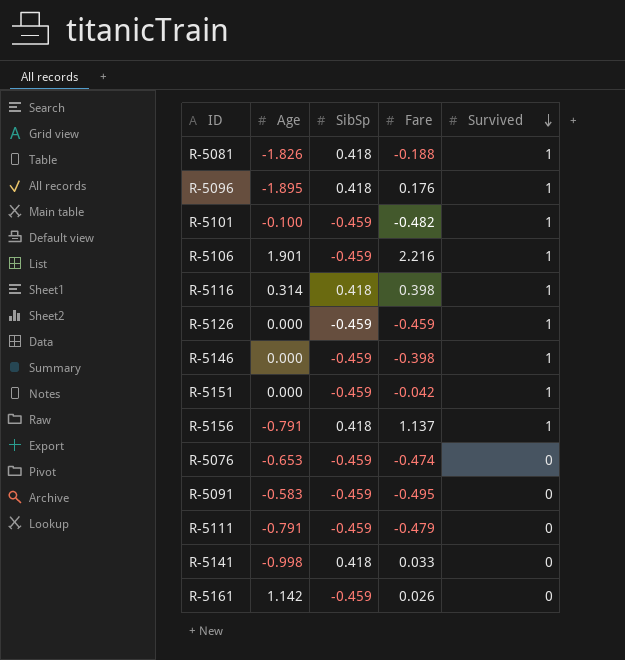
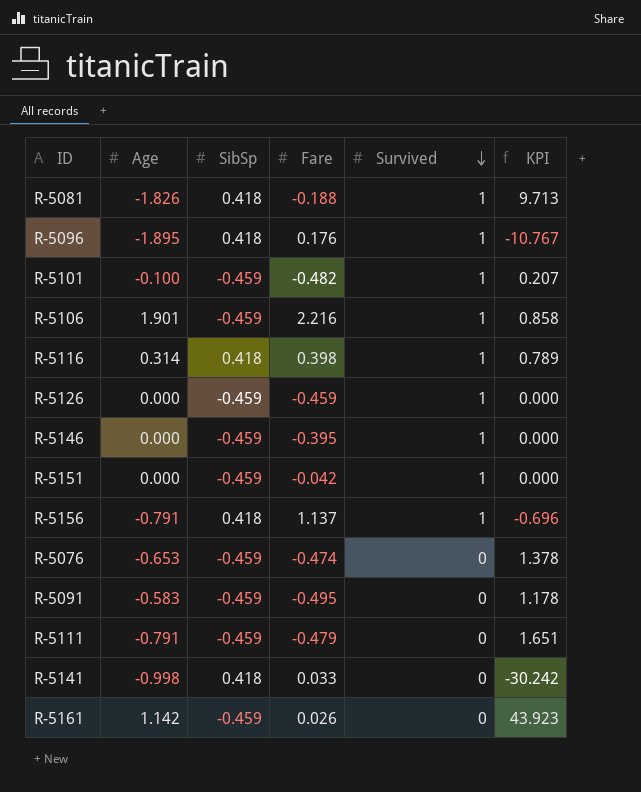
column KPI | formula: none -> [Age] / [Fare]
R-5146 | Fare: -0.398 -> -0.395

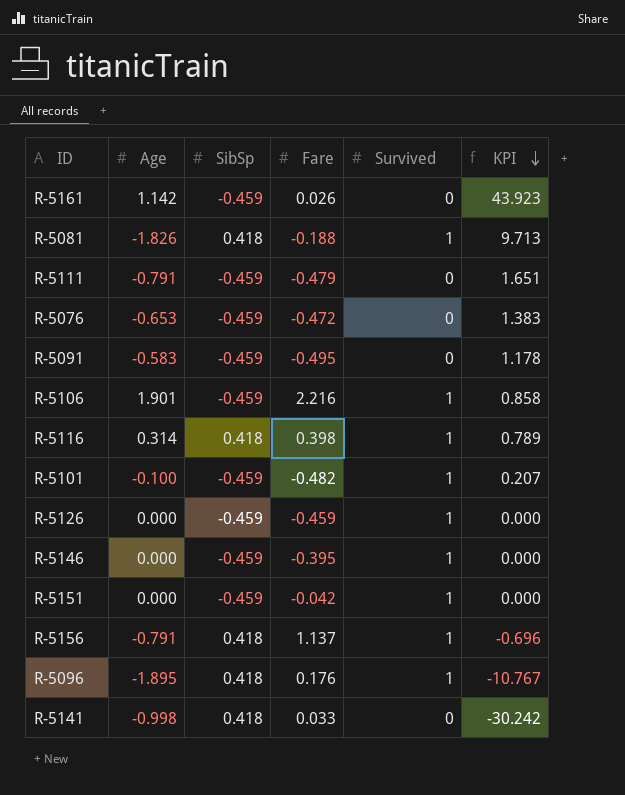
row order: Survived descending -> KPI descending
R-5076 | Fare: -0.474 -> -0.472
R-5076 | KPI: 1.378 -> 1.383

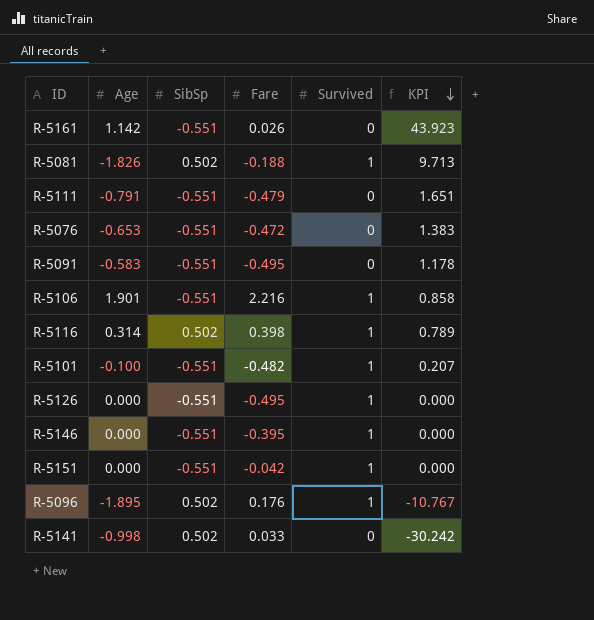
row R-5156: -0.791 | 0.418 | 1.137 | 1 | -0.696 -> none
R-5161 | SibSp: -0.459 -> -0.551
R-5081 | SibSp: 0.418 -> 0.502
R-5111 | SibSp: -0.459 -> -0.551
R-5076 | SibSp: -0.459 -> -0.551
R-5091 | SibSp: -0.459 -> -0.551
R-5106 | SibSp: -0.459 -> -0.551
R-5116 | SibSp: 0.418 -> 0.502
R-5101 | SibSp: -0.459 -> -0.551
R-5126 | SibSp: -0.459 -> -0.551
R-5126 | Fare: -0.459 -> -0.495
R-5146 | SibSp: -0.459 -> -0.551
R-5151 | SibSp: -0.459 -> -0.551
R-5096 | SibSp: 0.418 -> 0.502
R-5141 | SibSp: 0.418 -> 0.502

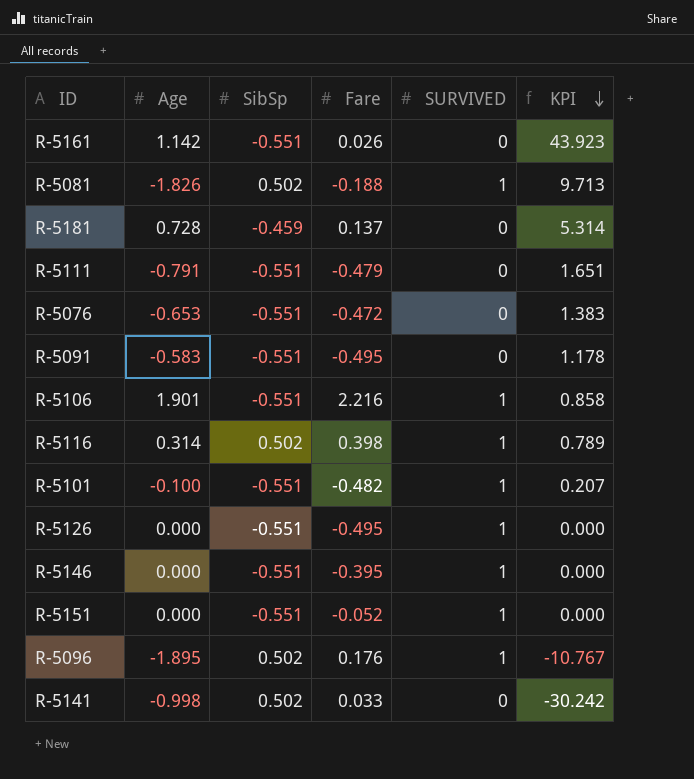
column name: Survived -> SURVIVED
row R-5181: none -> 0.728 | -0.459 | 0.137 | 0 | 5.314
R-5151 | Fare: -0.042 -> -0.052

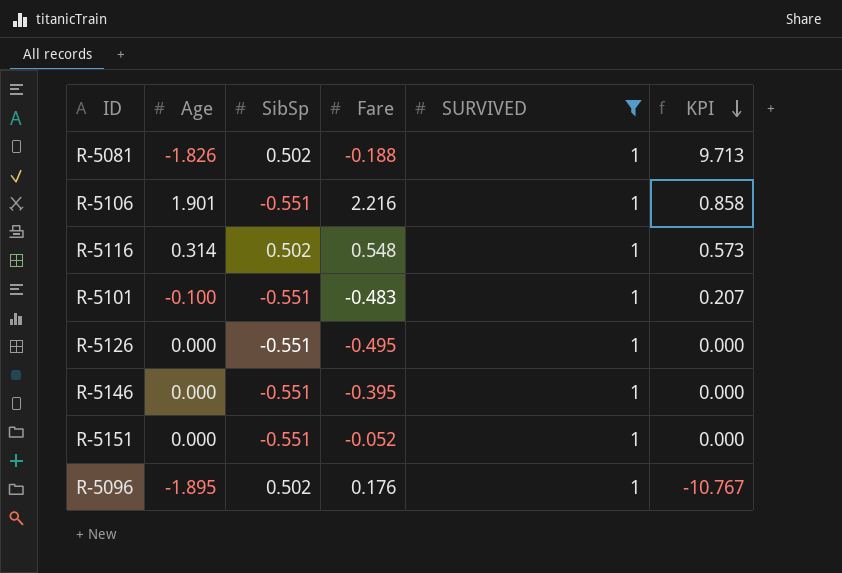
filter: none -> SURVIVED = 1
R-5116 | Fare: 0.398 -> 0.548
R-5116 | KPI: 0.789 -> 0.573
R-5101 | Fare: -0.482 -> -0.483

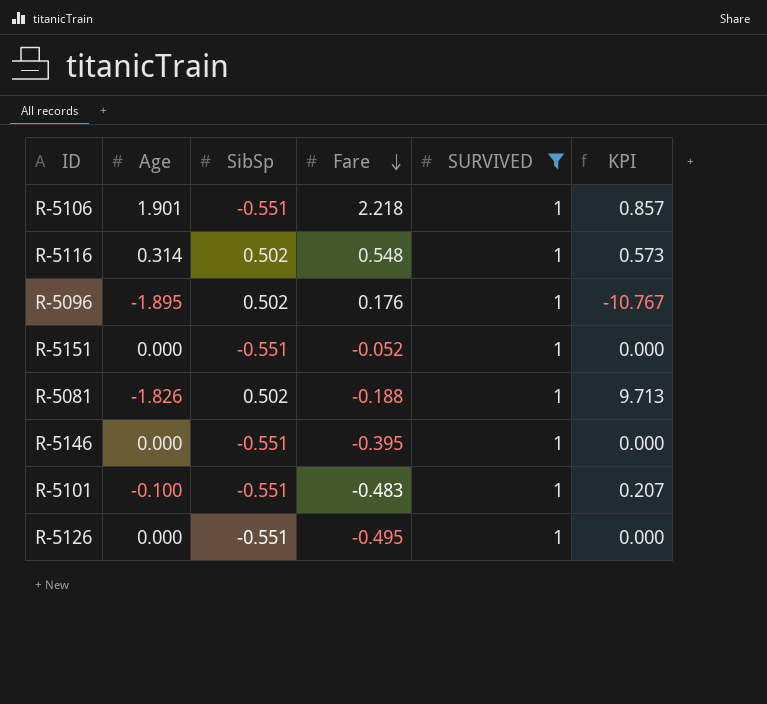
row order: KPI descending -> Fare descending
R-5106 | Fare: 2.216 -> 2.218
R-5106 | KPI: 0.858 -> 0.857

